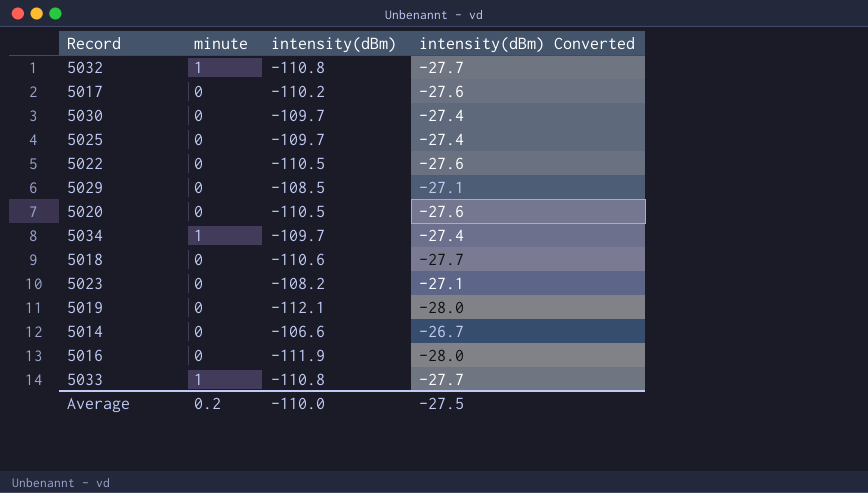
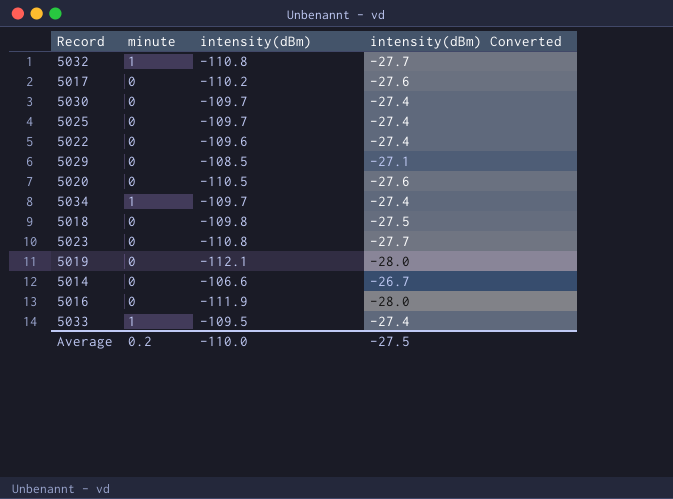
5022 | intensity(dBm): -110.5 -> -109.6
5022 | intensity(dBm) Converted: -27.6 -> -27.4
5018 | intensity(dBm): -110.6 -> -109.8
5018 | intensity(dBm) Converted: -27.7 -> -27.5
5023 | intensity(dBm): -108.2 -> -110.8
5023 | intensity(dBm) Converted: -27.1 -> -27.7
5033 | intensity(dBm): -110.8 -> -109.5
5033 | intensity(dBm) Converted: -27.7 -> -27.4

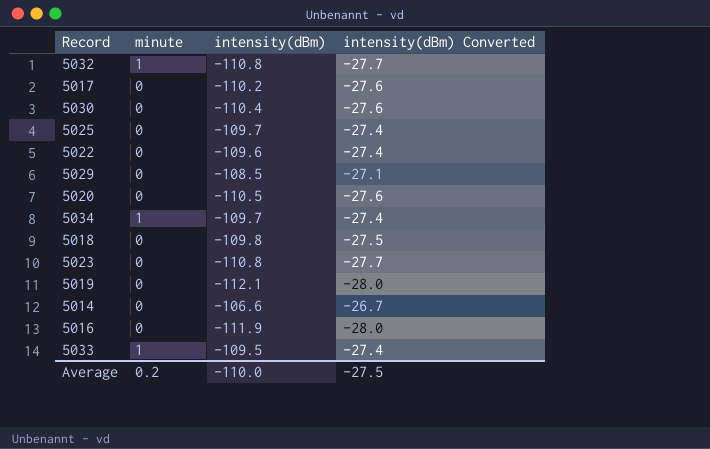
5030 | intensity(dBm): -109.7 -> -110.4
5030 | intensity(dBm) Converted: -27.4 -> -27.6

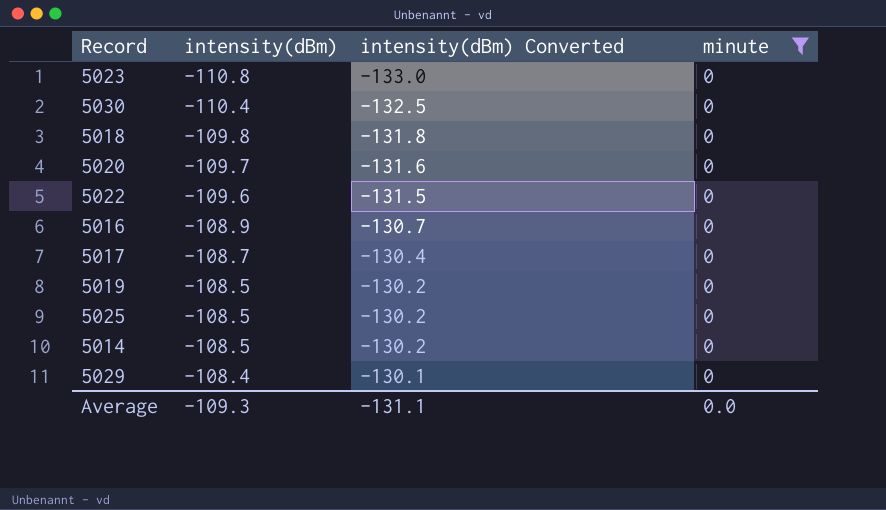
filter: none -> minute = 0
row order: none -> intensity(dBm) ascending
column intensity(dBm) Converted | formula: [intensity(dBm)] * 0.25 -> [intensity(dBm)] * 1.2
column minute | position: 2 -> 4
5020 | intensity(dBm): -110.5 -> -109.7
5016 | intensity(dBm): -111.9 -> -108.9
5017 | intensity(dBm): -110.2 -> -108.7
5019 | intensity(dBm): -112.1 -> -108.5
5025 | intensity(dBm): -109.7 -> -108.5
5014 | intensity(dBm): -106.6 -> -108.5
5029 | intensity(dBm): -108.5 -> -108.4
Average | intensity(dBm): -110.0 -> -109.3
Average | intensity(dBm) Converted: -27.5 -> -131.1
Average | minute: 0.2 -> 0.0

